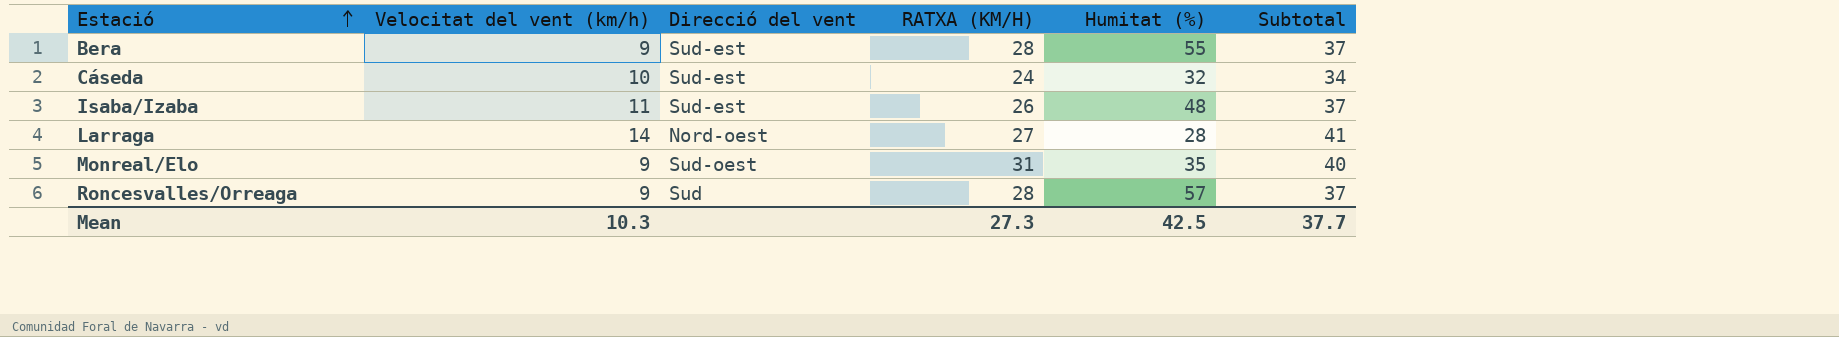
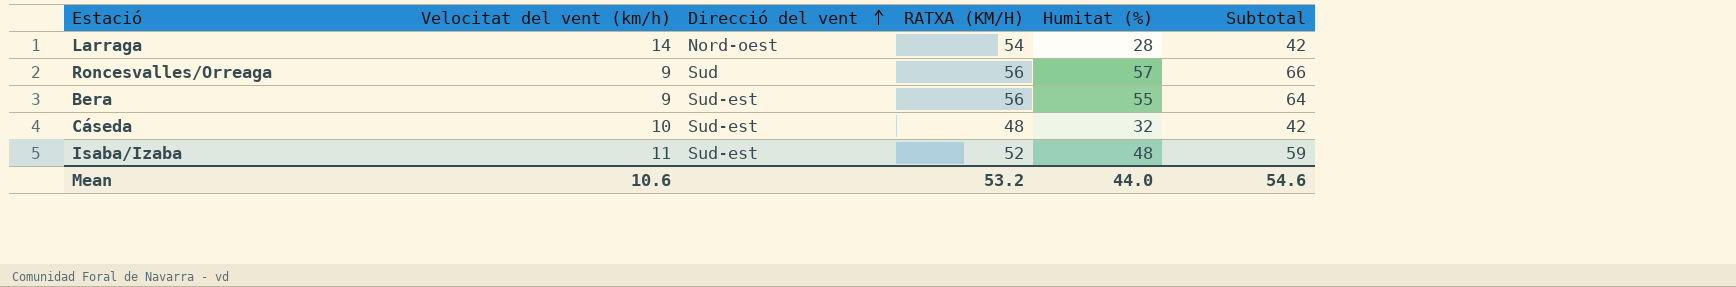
row order: Estació ascending -> Direcció del vent ascending
column Subtotal | formula: [Velocitat del vent (km/h)] + [RATXA (KM/H)] -> [Velocitat del vent (km/h)] + [Humitat (%)]
row Monreal/Elo: 9 | Sud-oest | 31 | 35 | 40 -> none
Larraga | RATXA (KM/H): 27 -> 54
Roncesvalles/Orreaga | RATXA (KM/H): 28 -> 56
Bera | RATXA (KM/H): 28 -> 56
Cáseda | RATXA (KM/H): 24 -> 48
Isaba/Izaba | RATXA (KM/H): 26 -> 52
Mean | Velocitat del vent (km/h): 10.3 -> 10.6
Mean | RATXA (KM/H): 27.3 -> 53.2
Mean | Humitat (%): 42.5 -> 44.0
Mean | Subtotal: 37.7 -> 54.6

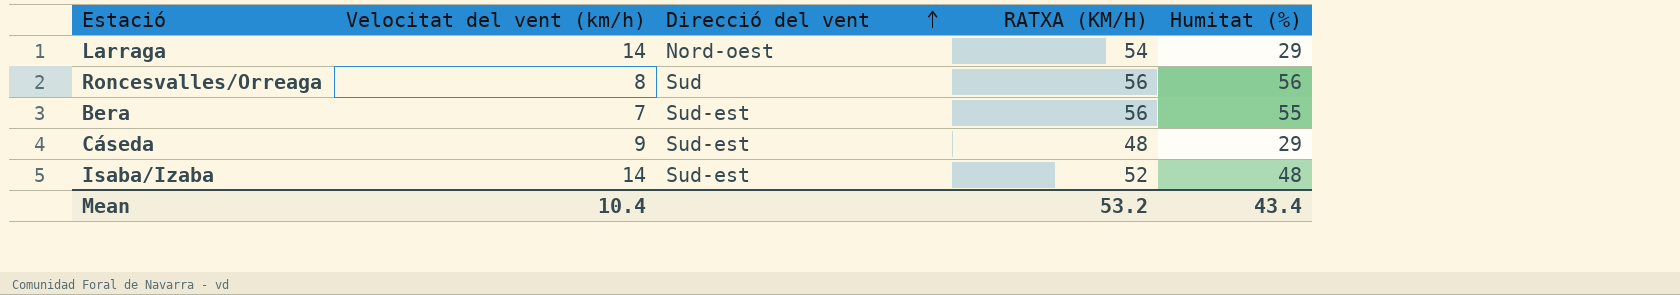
column Subtotal | formula: [Velocitat del vent (km/h)] + [Humitat (%)] -> none
Larraga | Humitat (%): 28 -> 29
Roncesvalles/Orreaga | Velocitat del vent (km/h): 9 -> 8
Roncesvalles/Orreaga | Humitat (%): 57 -> 56
Bera | Velocitat del vent (km/h): 9 -> 7
Cáseda | Velocitat del vent (km/h): 10 -> 9
Cáseda | Humitat (%): 32 -> 29
Isaba/Izaba | Velocitat del vent (km/h): 11 -> 14
Mean | Velocitat del vent (km/h): 10.6 -> 10.4
Mean | Humitat (%): 44.0 -> 43.4

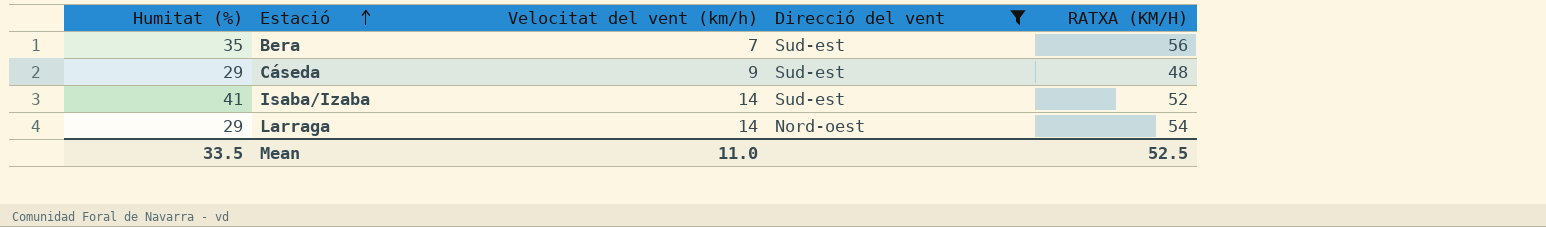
filter: none -> Direcció del vent != Sud
row order: Direcció del vent ascending -> Estació ascending
column Humitat (%) | position: 5 -> 1
Bera | Humitat (%): 55 -> 35
Isaba/Izaba | Humitat (%): 48 -> 41
Mean | Humitat (%): 43.4 -> 33.5
Mean | Velocitat del vent (km/h): 10.4 -> 11.0
Mean | RATXA (KM/H): 53.2 -> 52.5

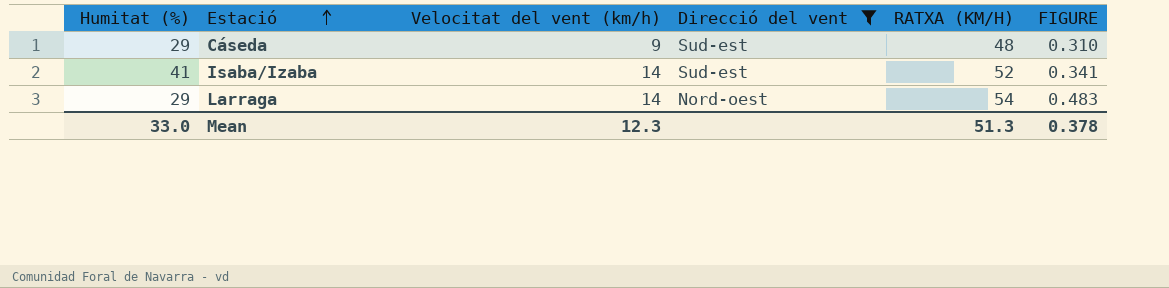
column FIGURE | formula: none -> [Velocitat del vent (km/h)] / [Humitat (%)]
row Bera: 35 | 7 | Sud-est | 56 -> none
Mean | Humitat (%): 33.5 -> 33.0
Mean | Velocitat del vent (km/h): 11.0 -> 12.3
Mean | RATXA (KM/H): 52.5 -> 51.3

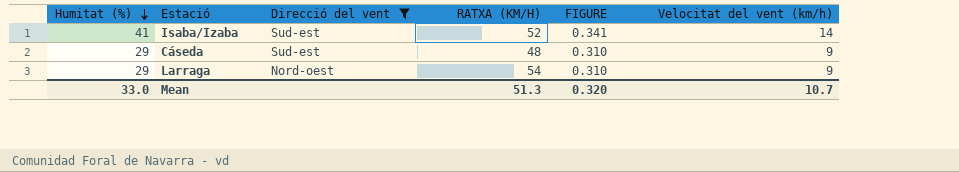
row order: Estació ascending -> Humitat (%) descending
column Velocitat del vent (km/h) | position: 3 -> 6
Larraga | FIGURE: 0.483 -> 0.310
Larraga | Velocitat del vent (km/h): 14 -> 9
Mean | FIGURE: 0.378 -> 0.320
Mean | Velocitat del vent (km/h): 12.3 -> 10.7

